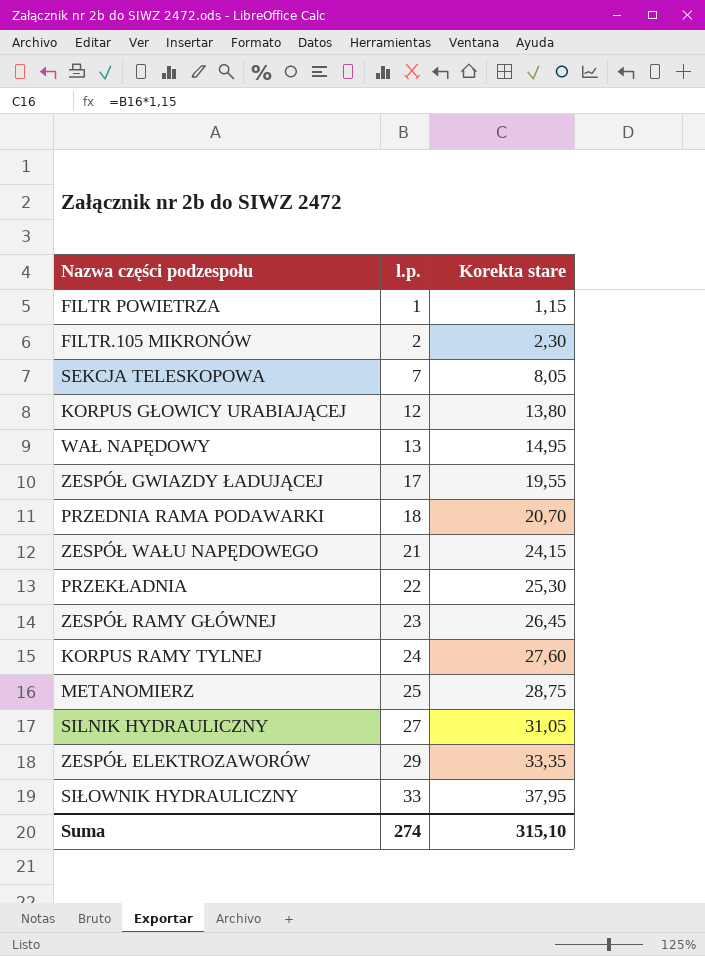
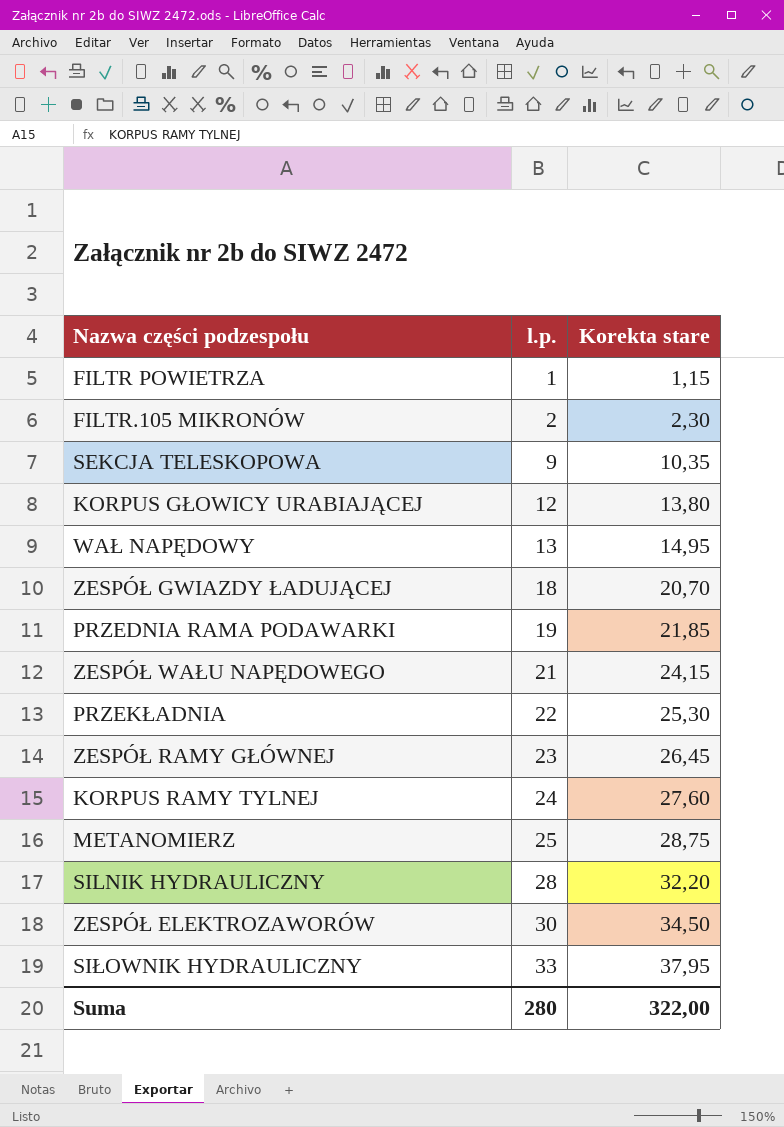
SEKCJA TELESKOPOWA | l.p.: 7 -> 9
SEKCJA TELESKOPOWA | Korekta stare: 8,05 -> 10,35
ZESPÓŁ GWIAZDY ŁADUJĄCEJ | l.p.: 17 -> 18
ZESPÓŁ GWIAZDY ŁADUJĄCEJ | Korekta stare: 19,55 -> 20,70
PRZEDNIA RAMA PODAWARKI | l.p.: 18 -> 19
PRZEDNIA RAMA PODAWARKI | Korekta stare: 20,70 -> 21,85
SILNIK HYDRAULICZNY | l.p.: 27 -> 28
SILNIK HYDRAULICZNY | Korekta stare: 31,05 -> 32,20
ZESPÓŁ ELEKTROZAWORÓW | l.p.: 29 -> 30
ZESPÓŁ ELEKTROZAWORÓW | Korekta stare: 33,35 -> 34,50
Suma | l.p.: 274 -> 280
Suma | Korekta stare: 315,10 -> 322,00

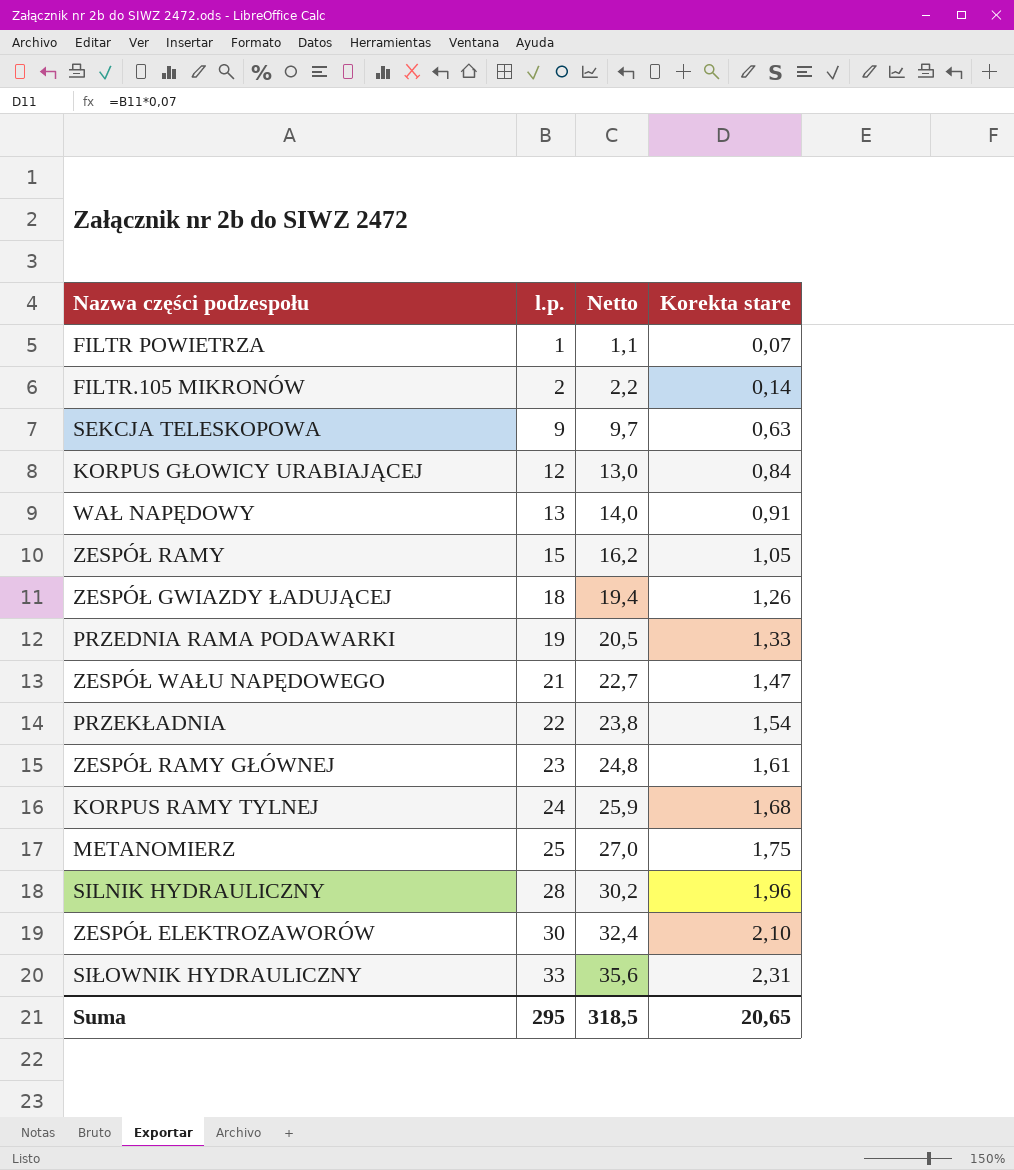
column Netto | formula: none -> [l.p.] * 1,08
column Korekta stare | formula: [l.p.] * 1,15 -> [l.p.] * 0,07
row ZESPÓŁ RAMY: none -> 15 | 16,2 | 1,05
Suma | l.p.: 280 -> 295
Suma | Korekta stare: 322,00 -> 20,65

